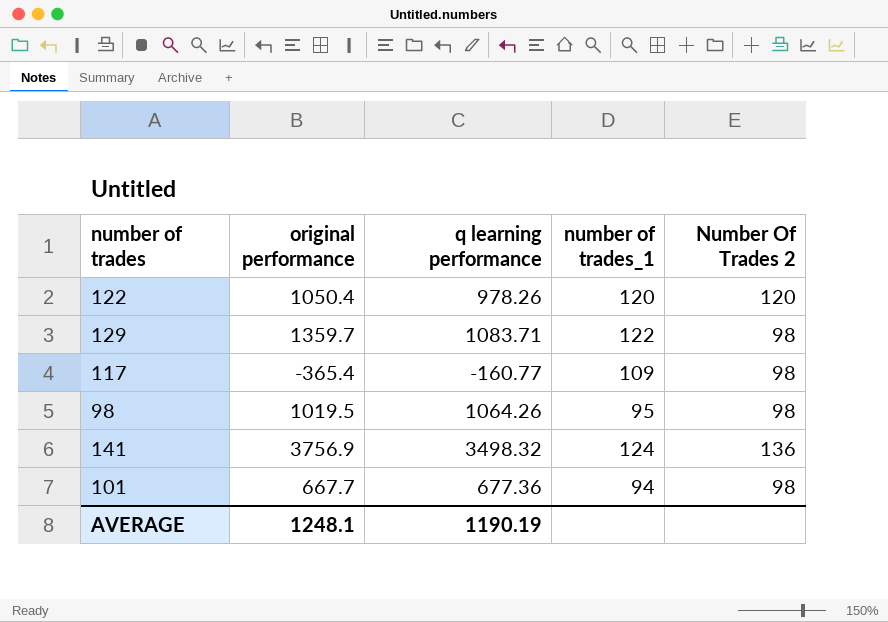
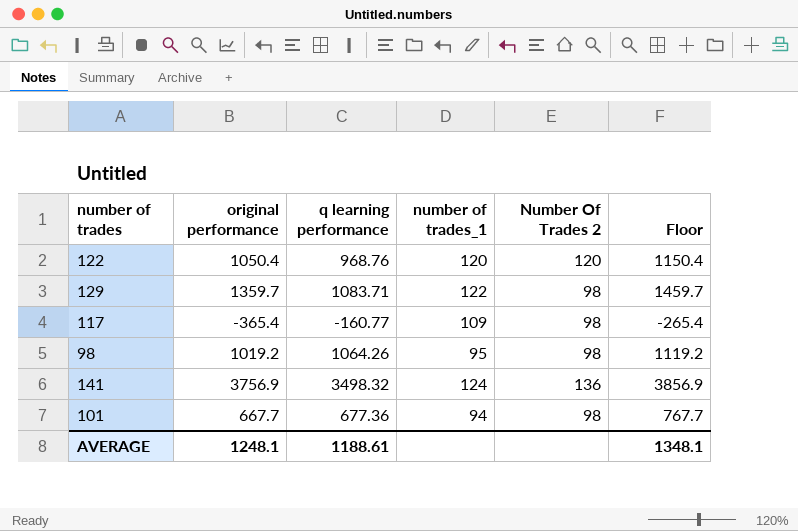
column Floor | formula: none -> [original performance] + 100
122 | q learning performance: 978.26 -> 968.76
98 | original performance: 1019.5 -> 1019.2
AVERAGE | q learning performance: 1190.19 -> 1188.61

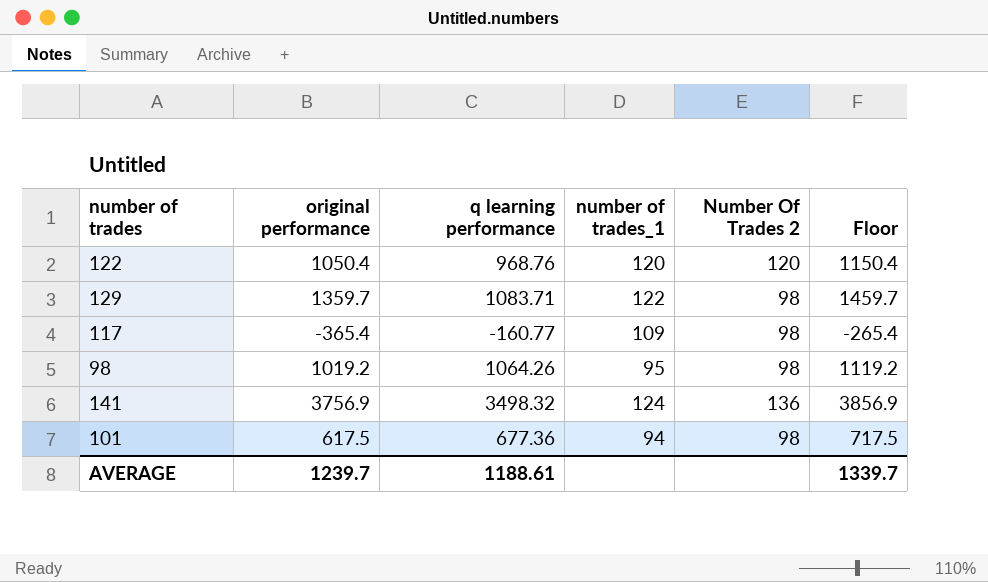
101 | original performance: 667.7 -> 617.5
101 | Floor: 767.7 -> 717.5
AVERAGE | original performance: 1248.1 -> 1239.7
AVERAGE | Floor: 1348.1 -> 1339.7

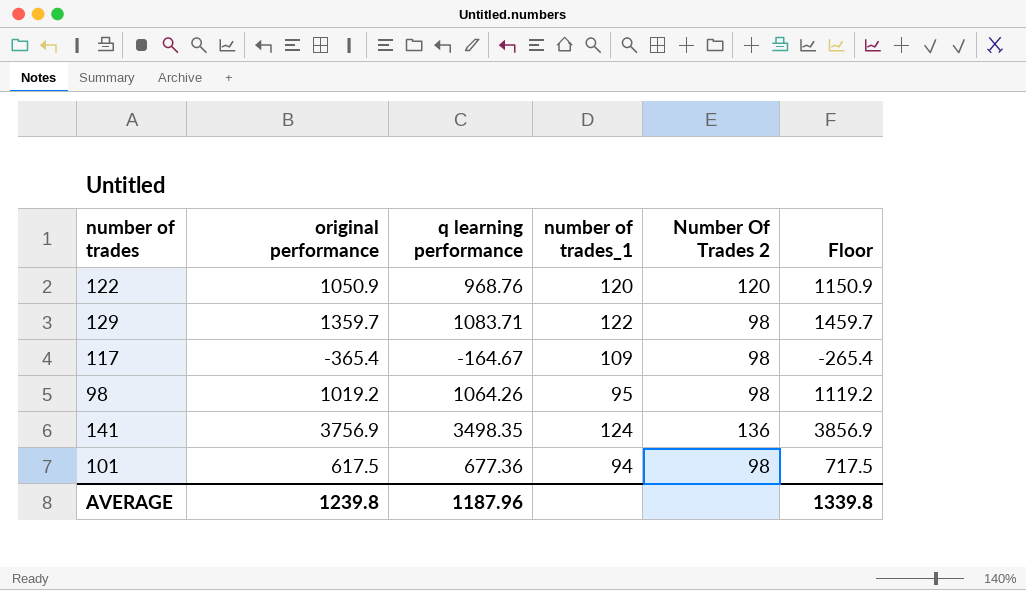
122 | original performance: 1050.4 -> 1050.9
122 | Floor: 1150.4 -> 1150.9
117 | q learning performance: -160.77 -> -164.67
141 | q learning performance: 3498.32 -> 3498.35
AVERAGE | original performance: 1239.7 -> 1239.8
AVERAGE | q learning performance: 1188.61 -> 1187.96
AVERAGE | Floor: 1339.7 -> 1339.8

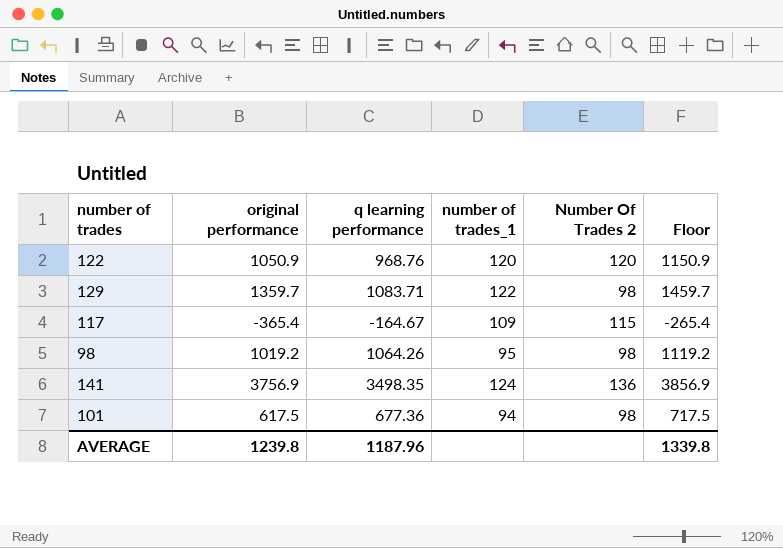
117 | Number Of Trades 2: 98 -> 115

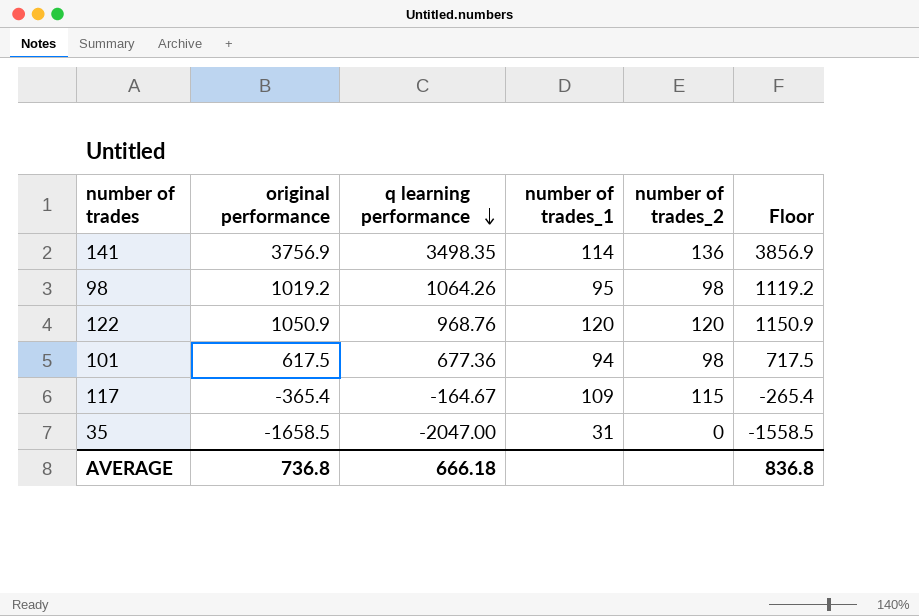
row order: none -> q learning performance descending
column name: Number Of Trades 2 -> number of trades_2
row 129: 1359.7 | 1083.71 | 122 | 98 | 1459.7 -> none
141 | number of trades_1: 124 -> 114
row 35: none -> -1658.5 | -2047.00 | 31 | 0 | -1558.5
AVERAGE | original performance: 1239.8 -> 736.8
AVERAGE | q learning performance: 1187.96 -> 666.18
AVERAGE | Floor: 1339.8 -> 836.8

